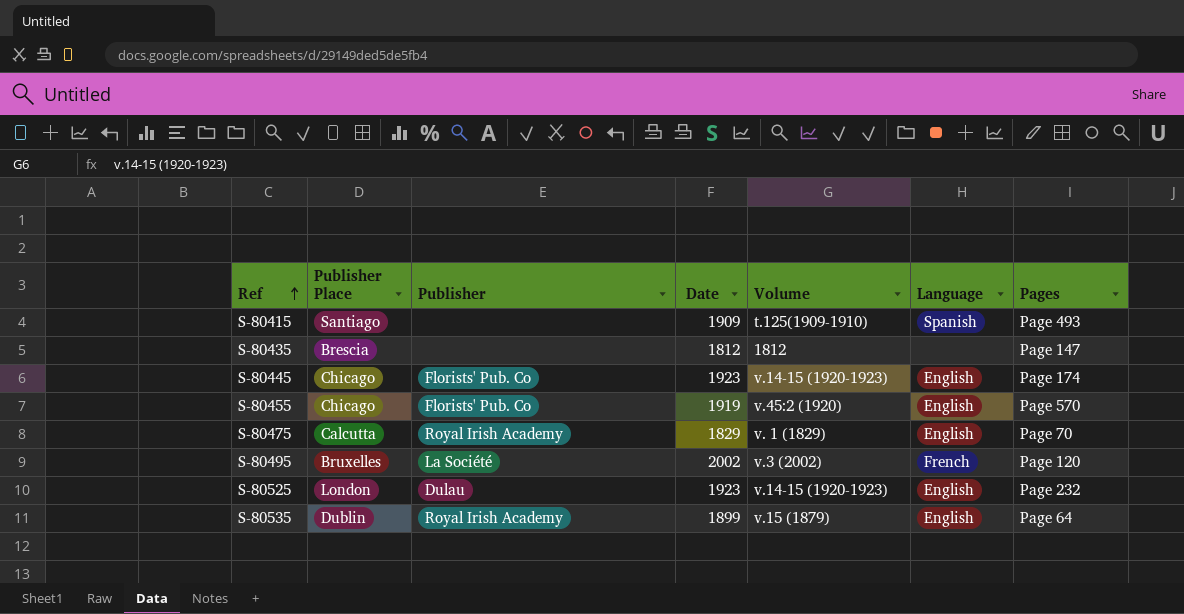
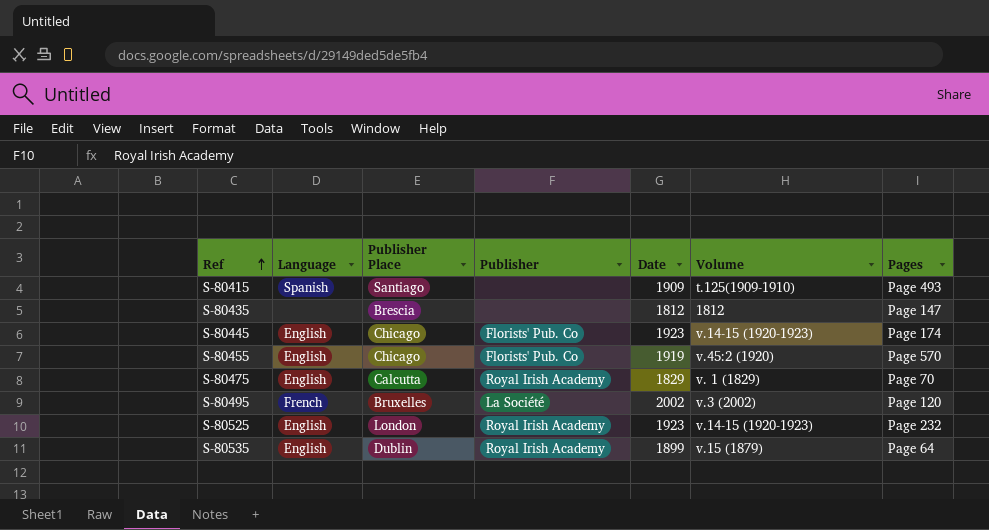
column Language | position: 6 -> 2
S-80525 | Publisher: Dulau -> Royal Irish Academy

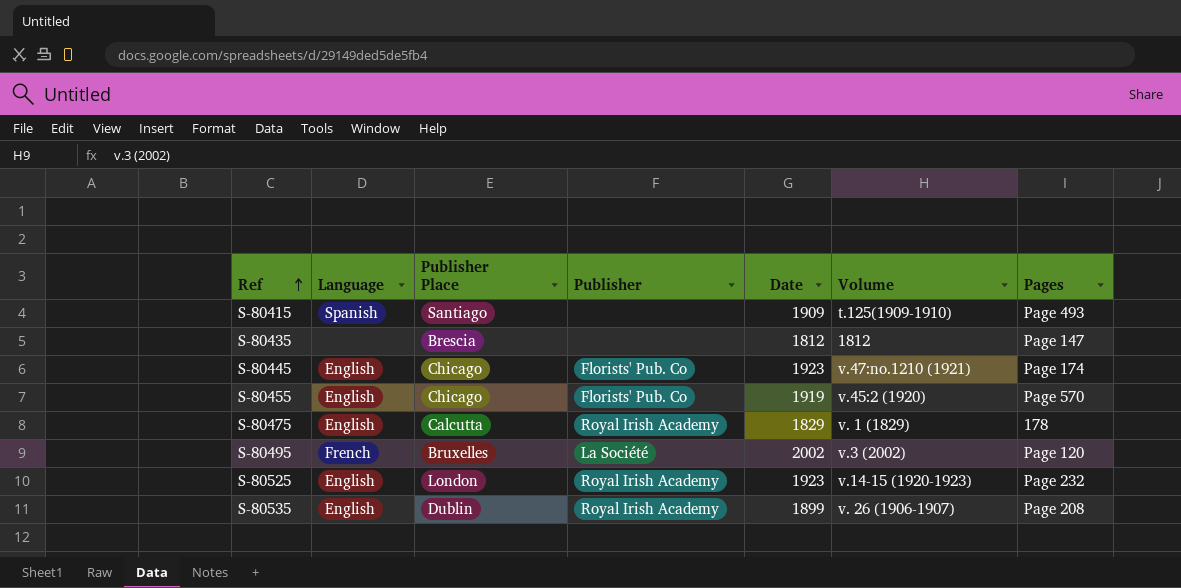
S-80445 | Volume: v.14-15 (1920-1923) -> v.47:no.1210 (1921)
S-80475 | Pages: Page 70 -> 178
S-80535 | Volume: v.15 (1879) -> v. 26 (1906-1907)
S-80535 | Pages: Page 64 -> Page 208

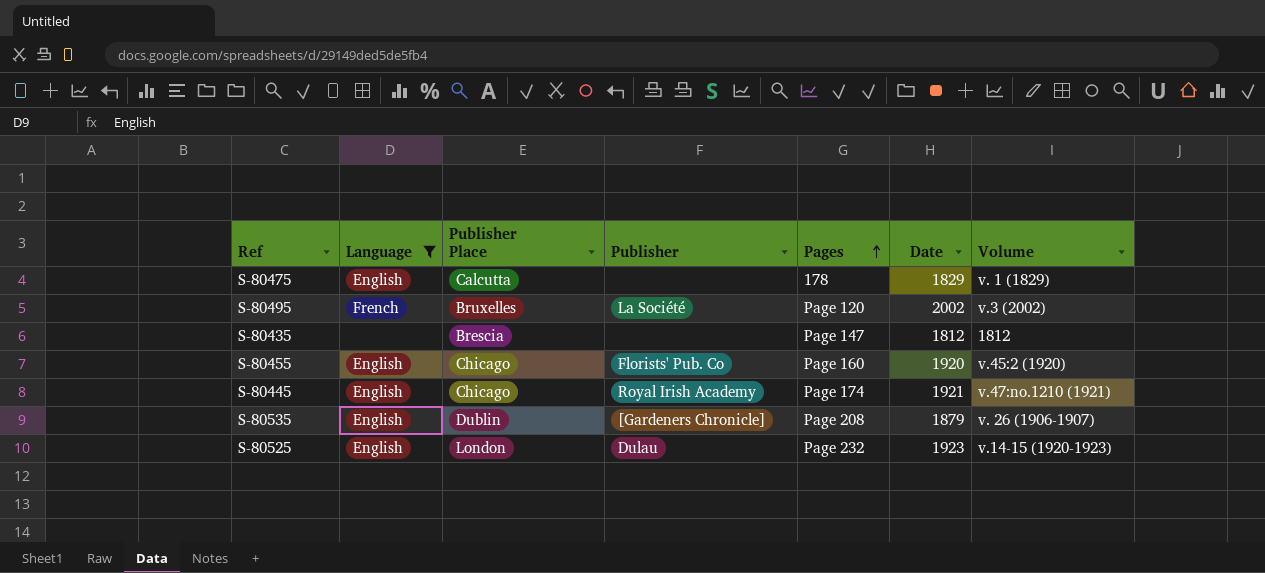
filter: none -> Language != Spanish
row order: Ref ascending -> Pages ascending
column Pages | position: 7 -> 5
S-80475 | Publisher: Royal Irish Academy -> none
S-80455 | Pages: Page 570 -> Page 160
S-80455 | Date: 1919 -> 1920
S-80445 | Publisher: Florists' Pub. Co -> Royal Irish Academy
S-80445 | Date: 1923 -> 1921
S-80535 | Publisher: Royal Irish Academy -> [Gardeners Chronicle]
S-80535 | Date: 1899 -> 1879
S-80525 | Publisher: Royal Irish Academy -> Dulau

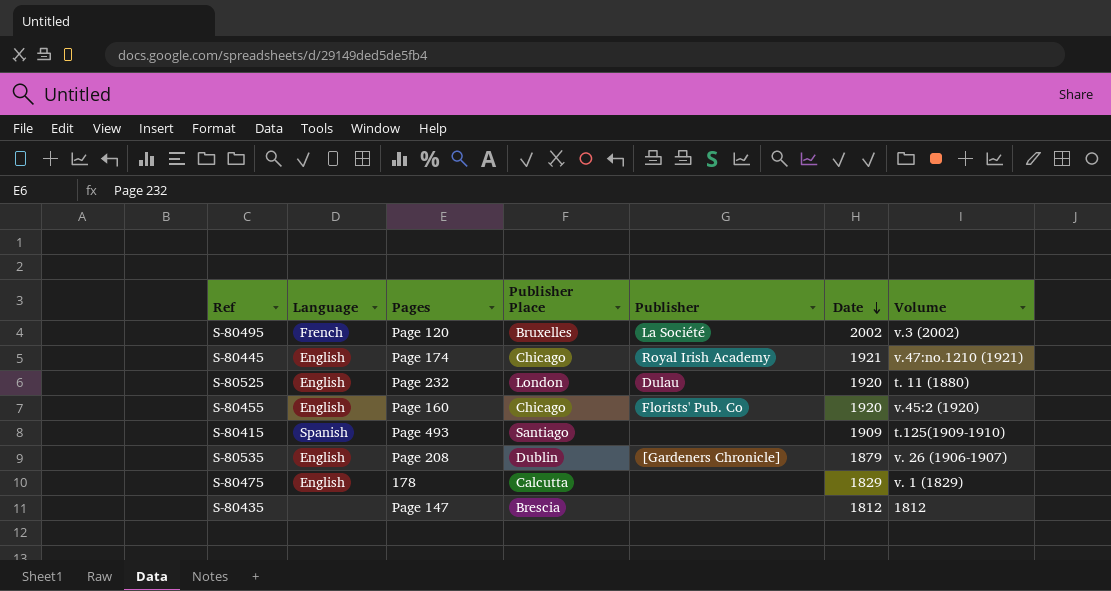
filter: Language != Spanish -> none
row order: Pages ascending -> Date descending
column Pages | position: 5 -> 3
S-80525 | Date: 1923 -> 1920
S-80525 | Volume: v.14-15 (1920-1923) -> t. 11 (1880)

